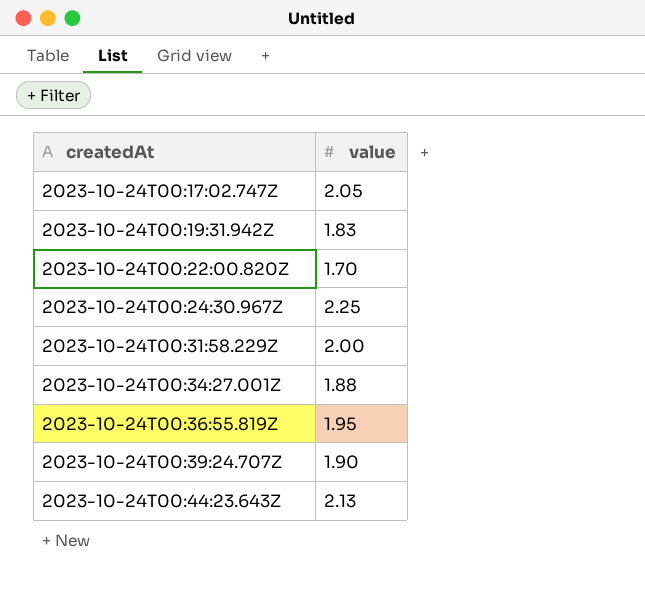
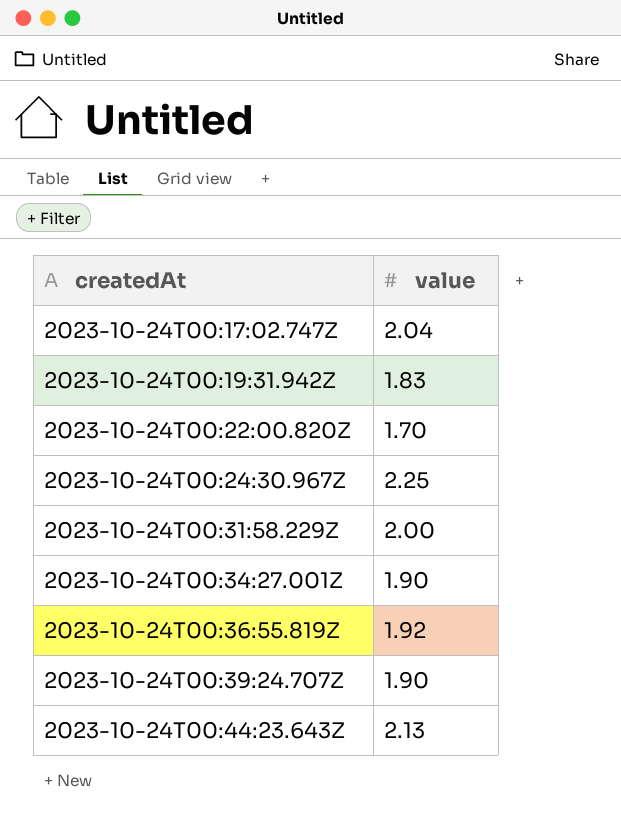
2023-10-24T00:17:02.747Z | value: 2.05 -> 2.04
2023-10-24T00:34:27.001Z | value: 1.88 -> 1.90
2023-10-24T00:36:55.819Z | value: 1.95 -> 1.92

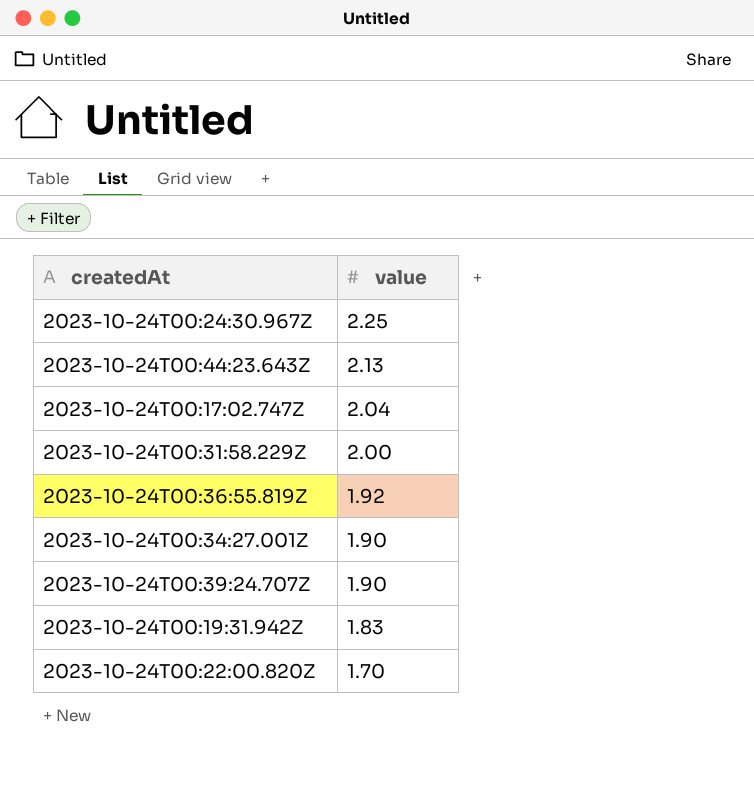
row order: createdAt ascending -> value descending

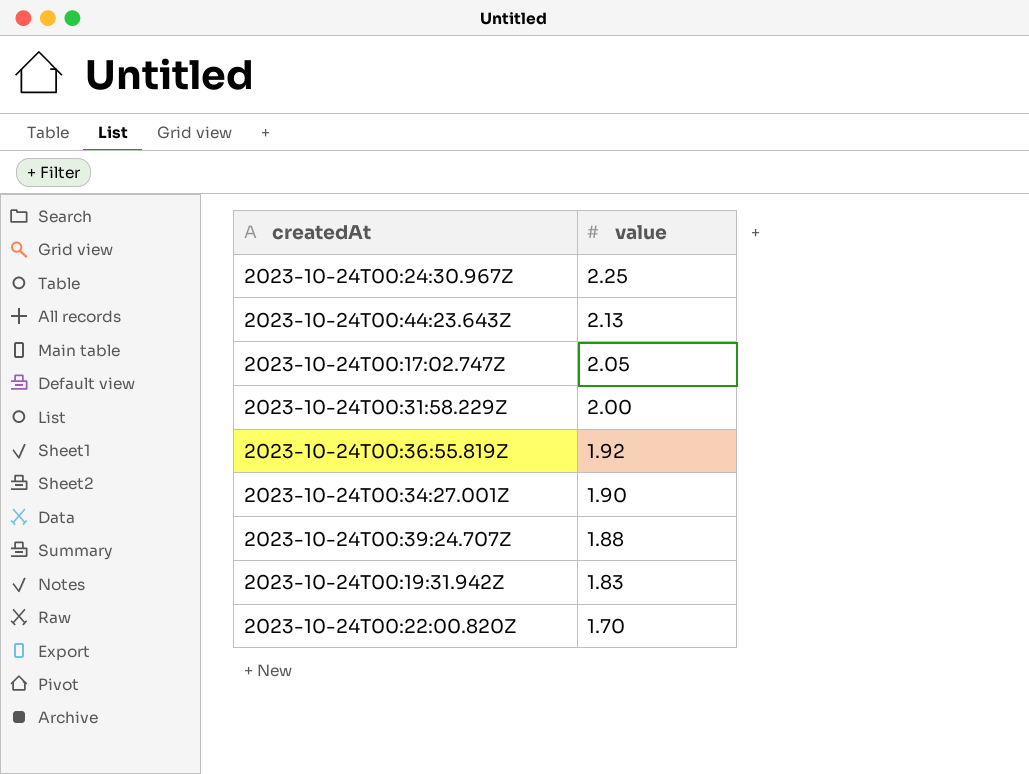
2023-10-24T00:17:02.747Z | value: 2.04 -> 2.05
2023-10-24T00:39:24.707Z | value: 1.90 -> 1.88

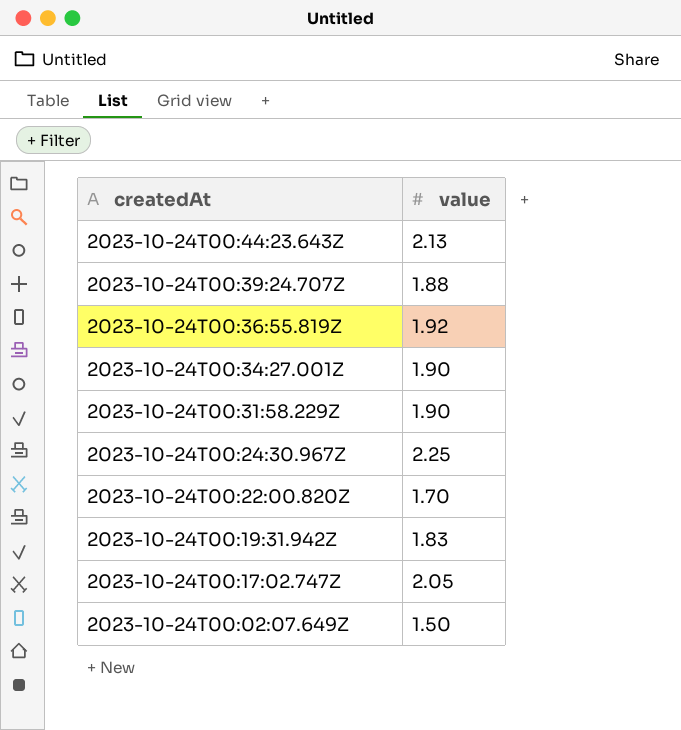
row order: value descending -> createdAt descending
2023-10-24T00:31:58.229Z | value: 2.00 -> 1.90
row 2023-10-24T00:02:07.649Z: none -> 1.50

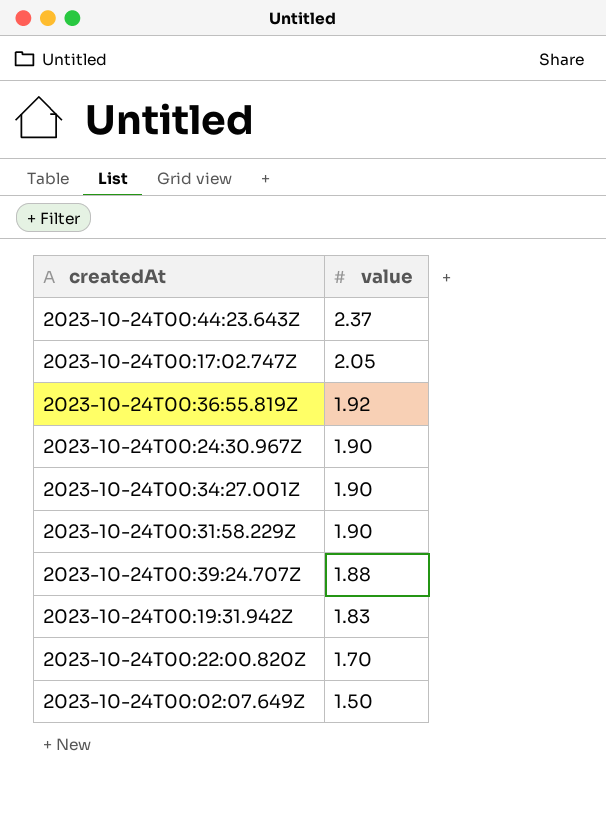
row order: createdAt descending -> value descending
2023-10-24T00:44:23.643Z | value: 2.13 -> 2.37
2023-10-24T00:24:30.967Z | value: 2.25 -> 1.90

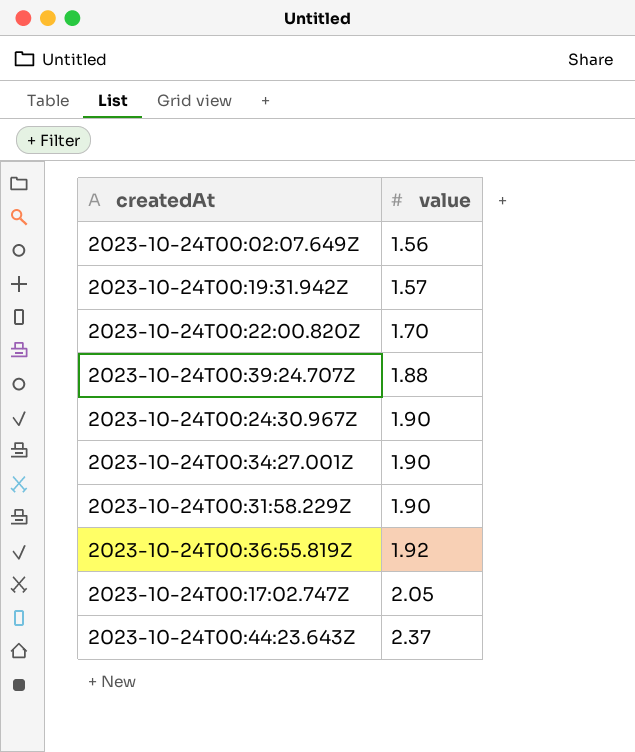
row order: value descending -> value ascending
2023-10-24T00:02:07.649Z | value: 1.50 -> 1.56
2023-10-24T00:19:31.942Z | value: 1.83 -> 1.57

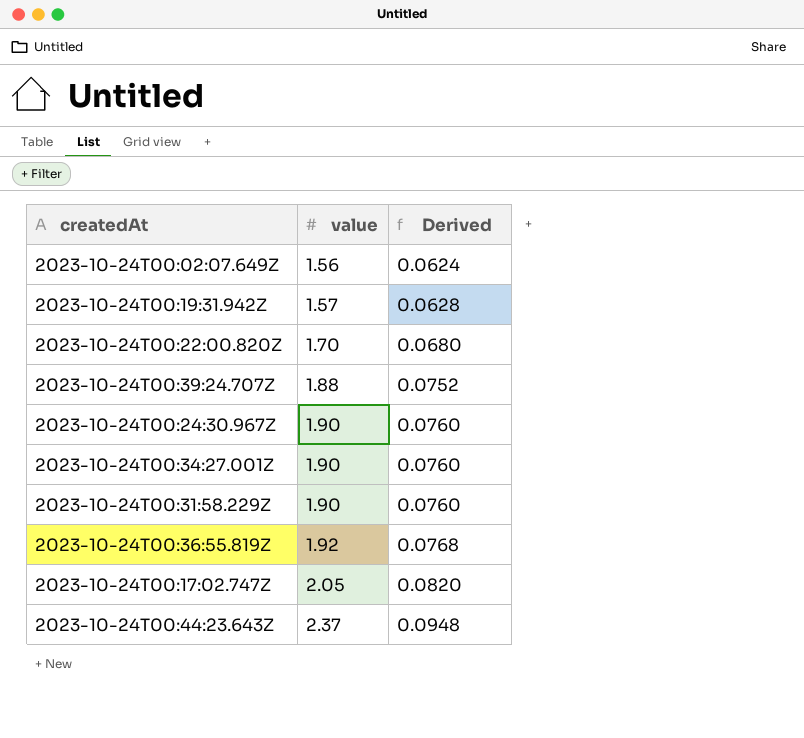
column Derived | formula: none -> [value] * 0.04

